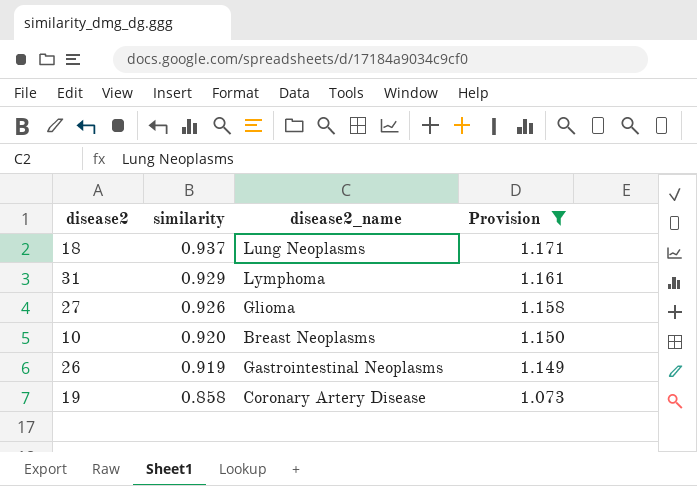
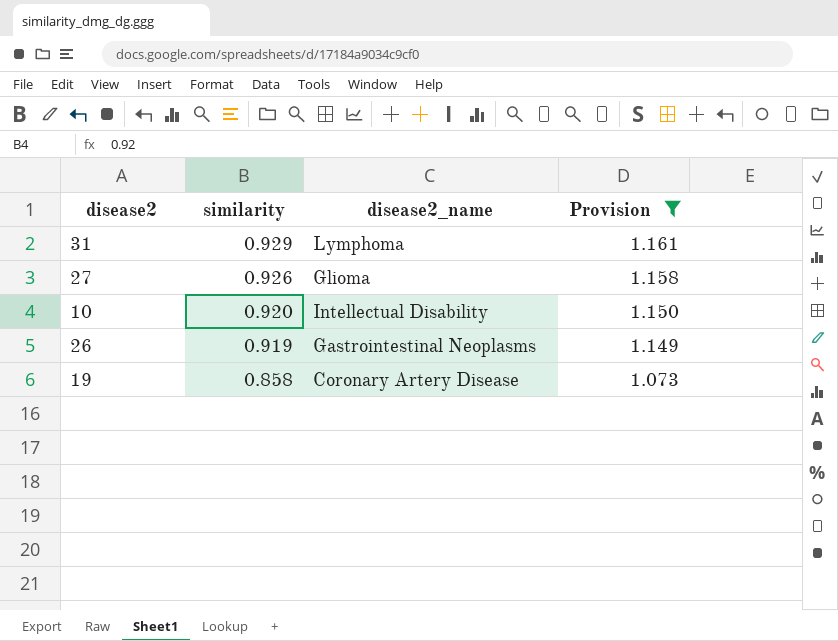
row 18: 0.937 | Lung Neoplasms | 1.171 -> none
10 | disease2_name: Breast Neoplasms -> Intellectual Disability

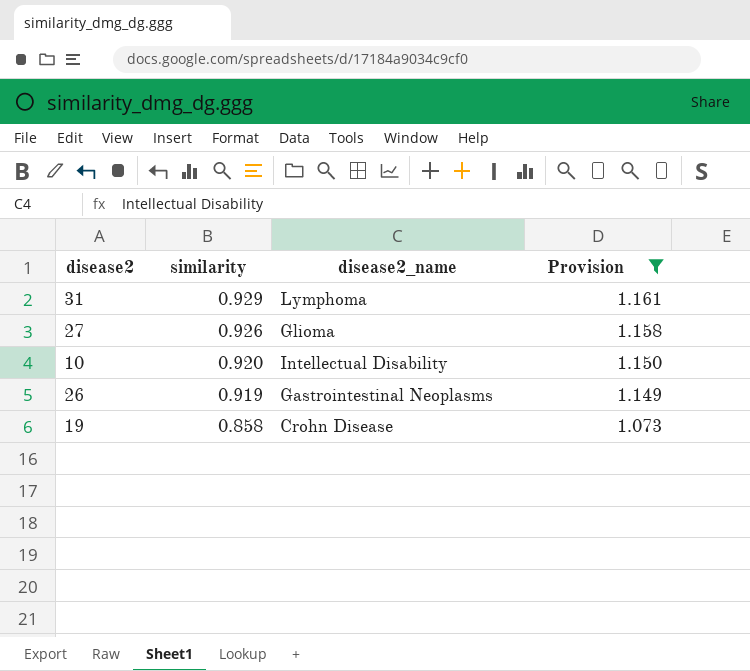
19 | disease2_name: Coronary Artery Disease -> Crohn Disease

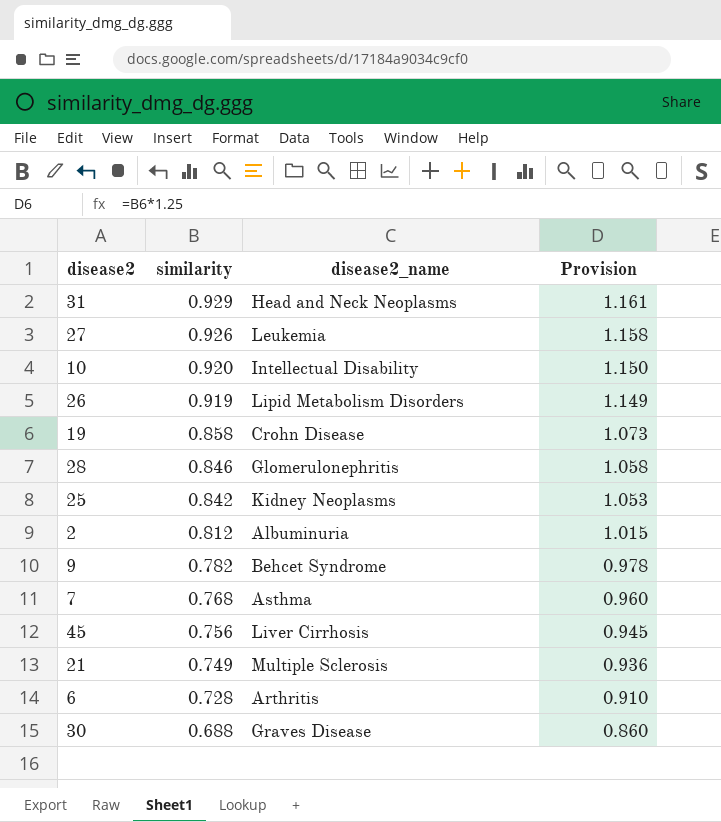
filter: Provision >= 1.073 -> none
31 | disease2_name: Lymphoma -> Head and Neck Neoplasms
27 | disease2_name: Glioma -> Leukemia
26 | disease2_name: Gastrointestinal Neoplasms -> Lipid Metabolism Disorders

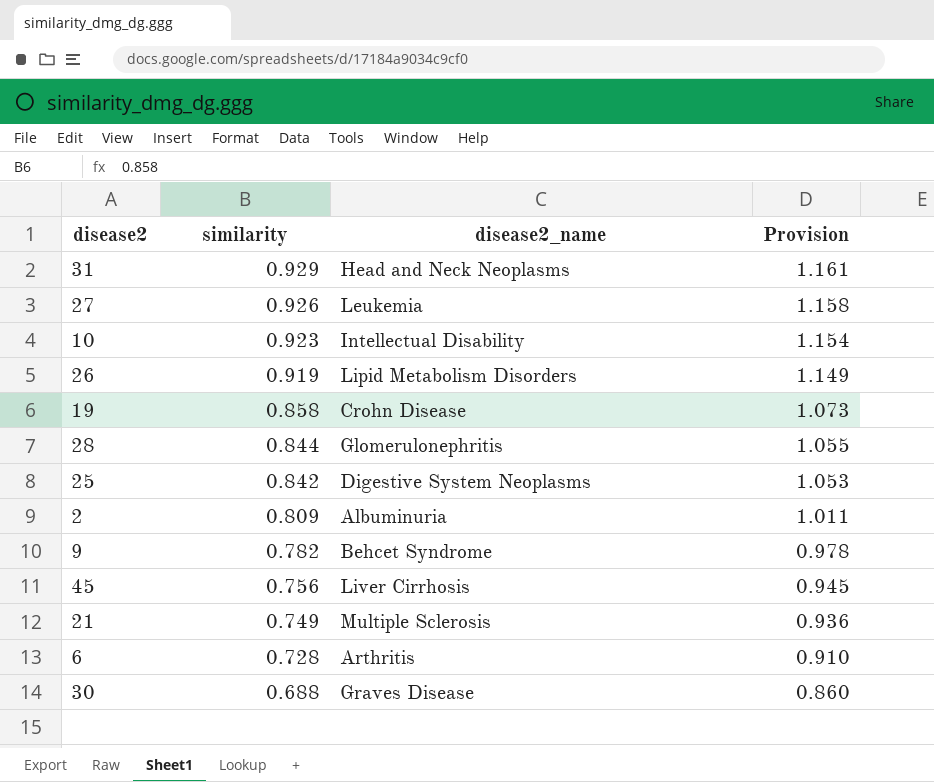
row 7: 0.768 | Asthma | 0.960 -> none
10 | similarity: 0.920 -> 0.923
10 | Provision: 1.150 -> 1.154
28 | similarity: 0.846 -> 0.844
28 | Provision: 1.058 -> 1.055
25 | disease2_name: Kidney Neoplasms -> Digestive System Neoplasms
2 | similarity: 0.812 -> 0.809
2 | Provision: 1.015 -> 1.011

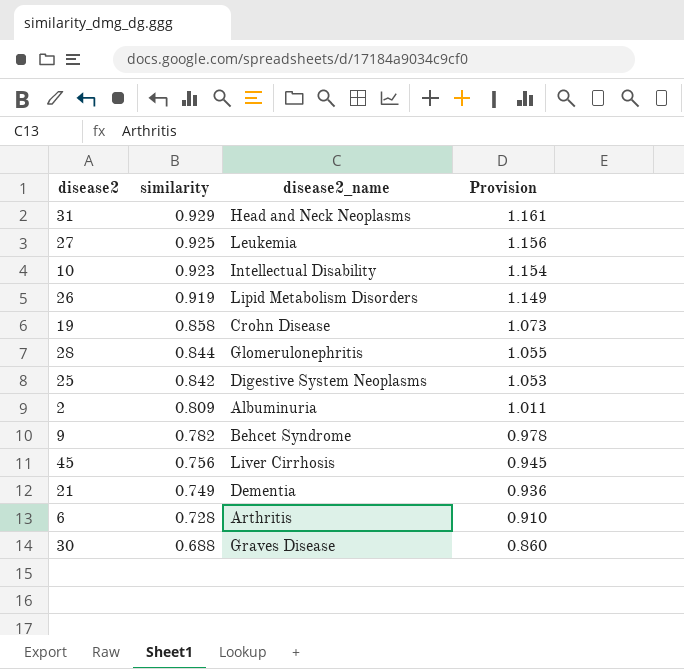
27 | similarity: 0.926 -> 0.925
27 | Provision: 1.158 -> 1.156
21 | disease2_name: Multiple Sclerosis -> Dementia

